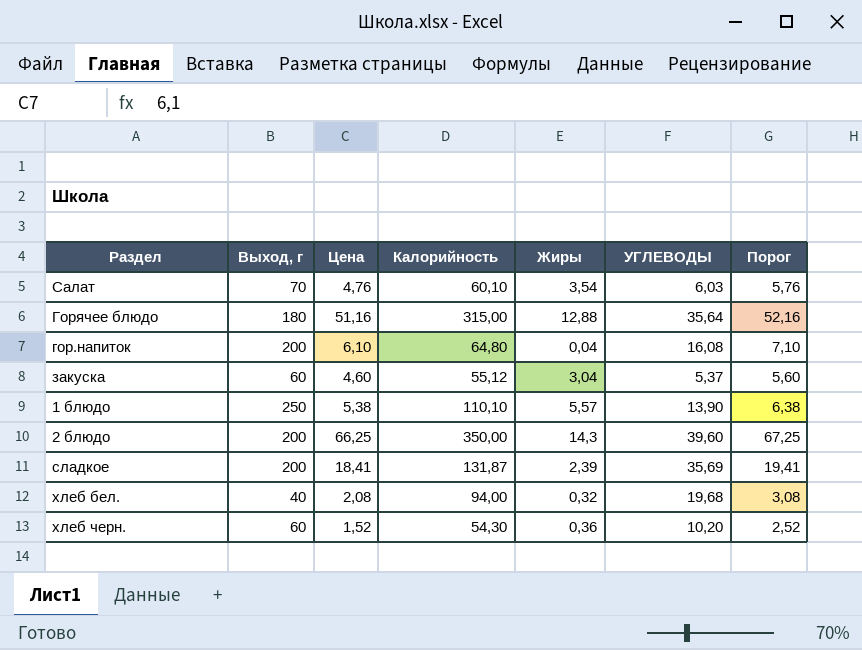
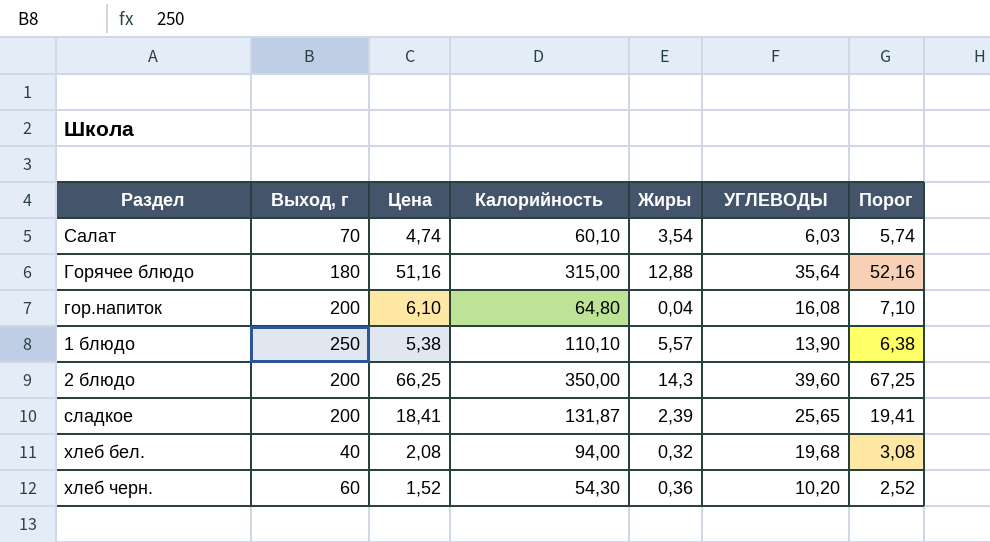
row закуска: 60 | 4,60 | 55,12 | 3,04 | 5,37 | 5,60 -> none
Салат | Цена: 4,76 -> 4,74
Салат | Порог: 5,76 -> 5,74
сладкое | УГЛЕВОДЫ: 35,69 -> 25,65

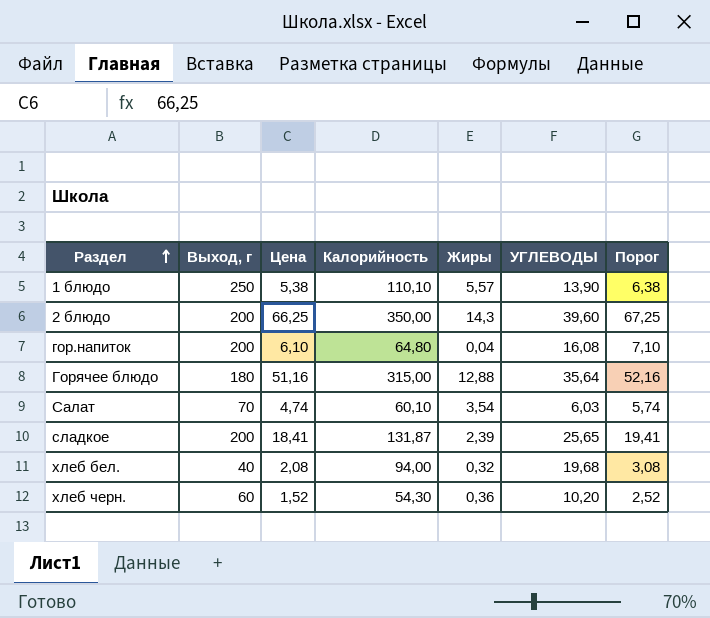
row order: none -> Раздел ascending

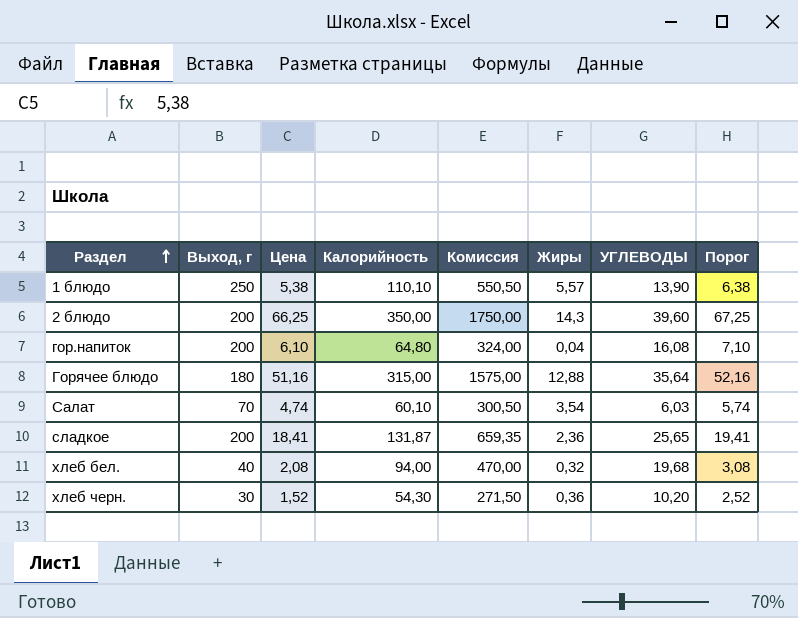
column Комиссия | formula: none -> [Калорийность] * 5
сладкое | Жиры: 2,39 -> 2,36
хлеб черн. | Выход, г: 60 -> 30

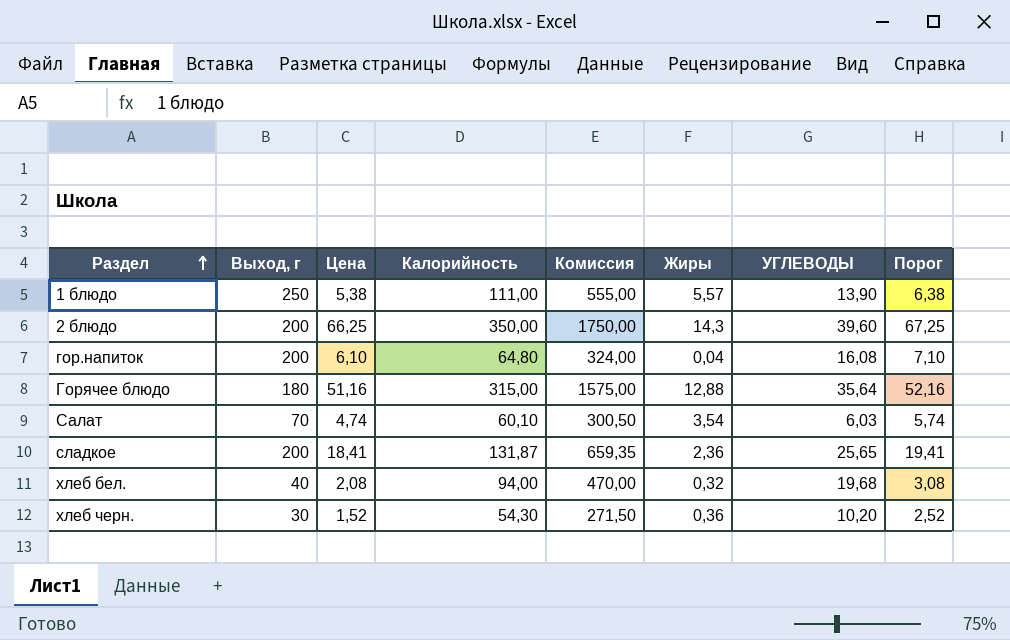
1 блюдо | Калорийность: 110,10 -> 111,00
1 блюдо | Комиссия: 550,50 -> 555,00

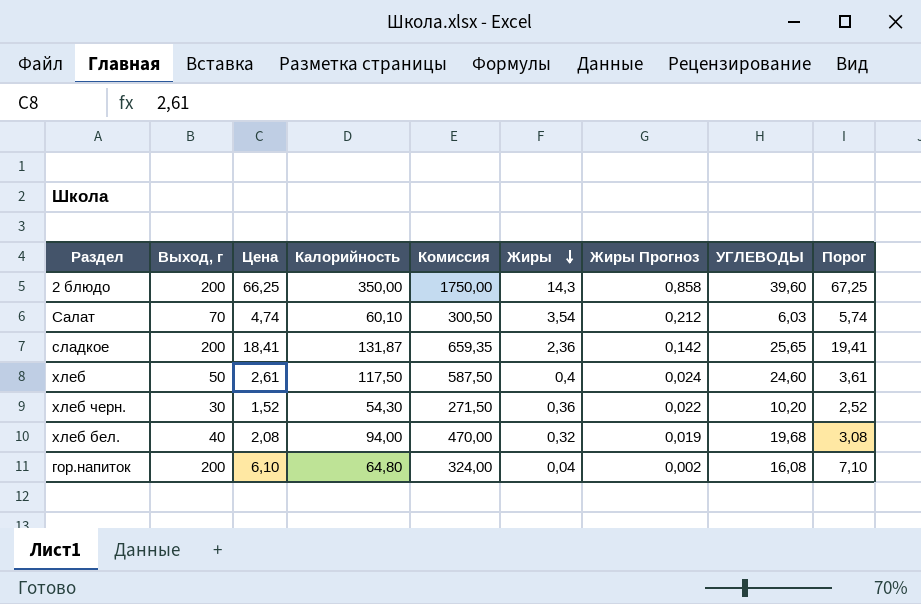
row order: Раздел ascending -> Жиры descending
column Жиры Прогноз | formula: none -> [Жиры] * 0,06
row 1 блюдо: 250 | 5,38 | 111,00 | 555,00 | 5,57 | 13,90 | 6,38 -> none
row Горячее блюдо: 180 | 51,16 | 315,00 | 1575,00 | 12,88 | 35,64 | 52,16 -> none
row хлеб: none -> 50 | 2,61 | 117,50 | 587,50 | 0,4 | 0,024 | 24,60 | 3,61

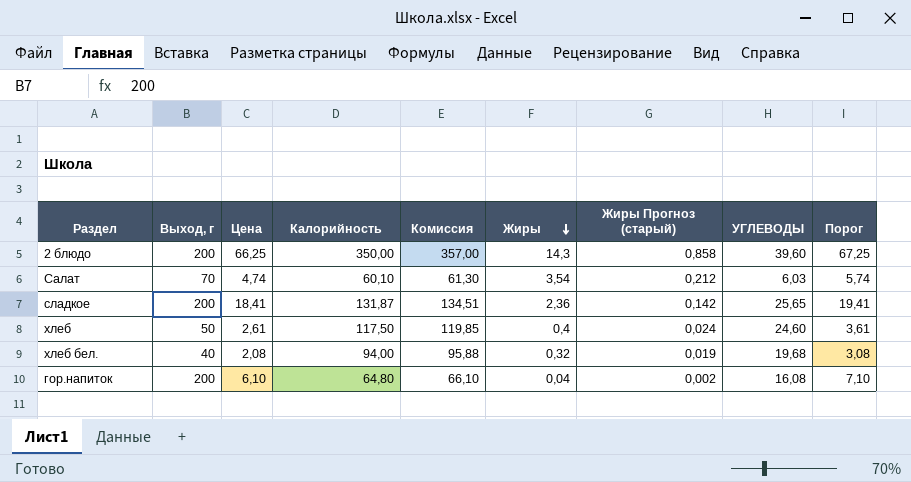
column Комиссия | formula: [Калорийность] * 5 -> [Калорийность] * 1,02
column name: Жиры Прогноз -> Жиры Прогноз (старый)
row хлеб черн.: 30 | 1,52 | 54,30 | 271,50 | 0,36 | 0,022 | 10,20 | 2,52 -> none

